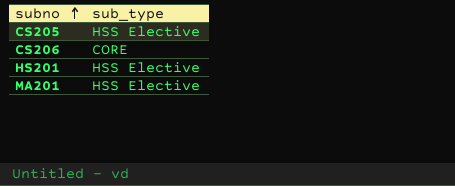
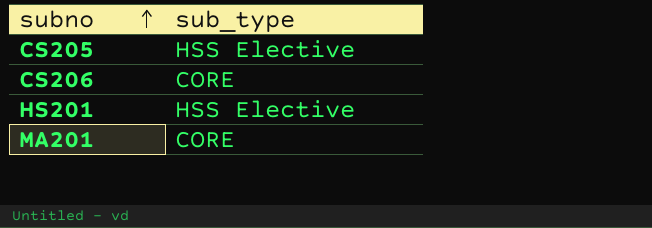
MA201 | sub_type: HSS Elective -> CORE

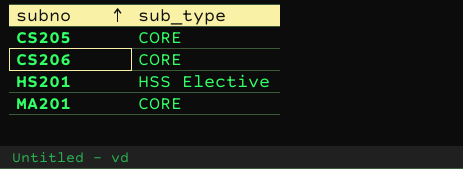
CS205 | sub_type: HSS Elective -> CORE

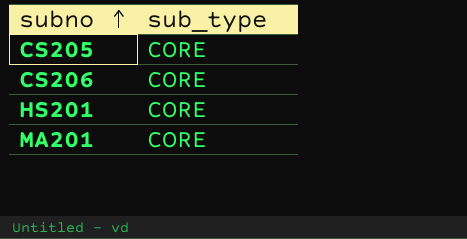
HS201 | sub_type: HSS Elective -> CORE

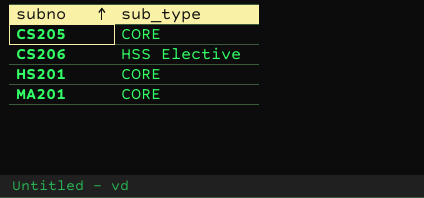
CS206 | sub_type: CORE -> HSS Elective

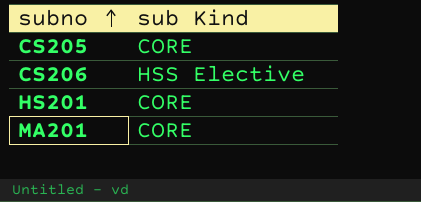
column name: sub_type -> sub Kind

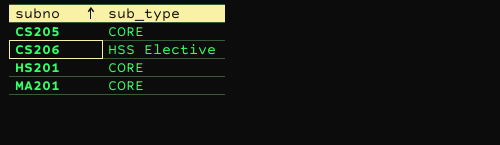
column name: sub Kind -> sub_type

